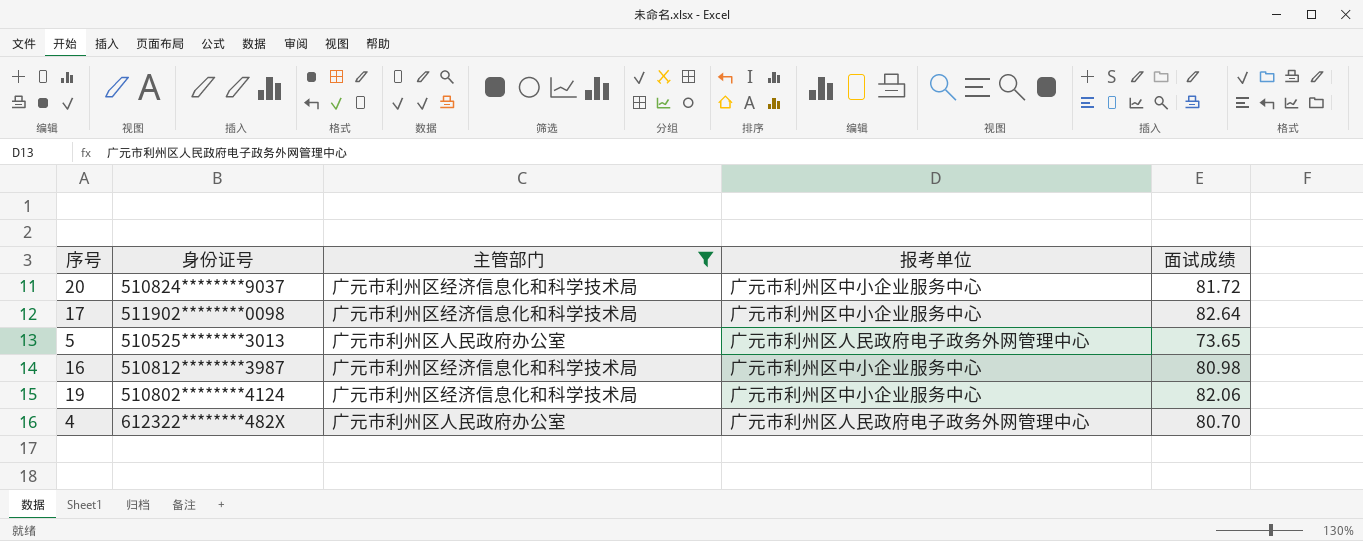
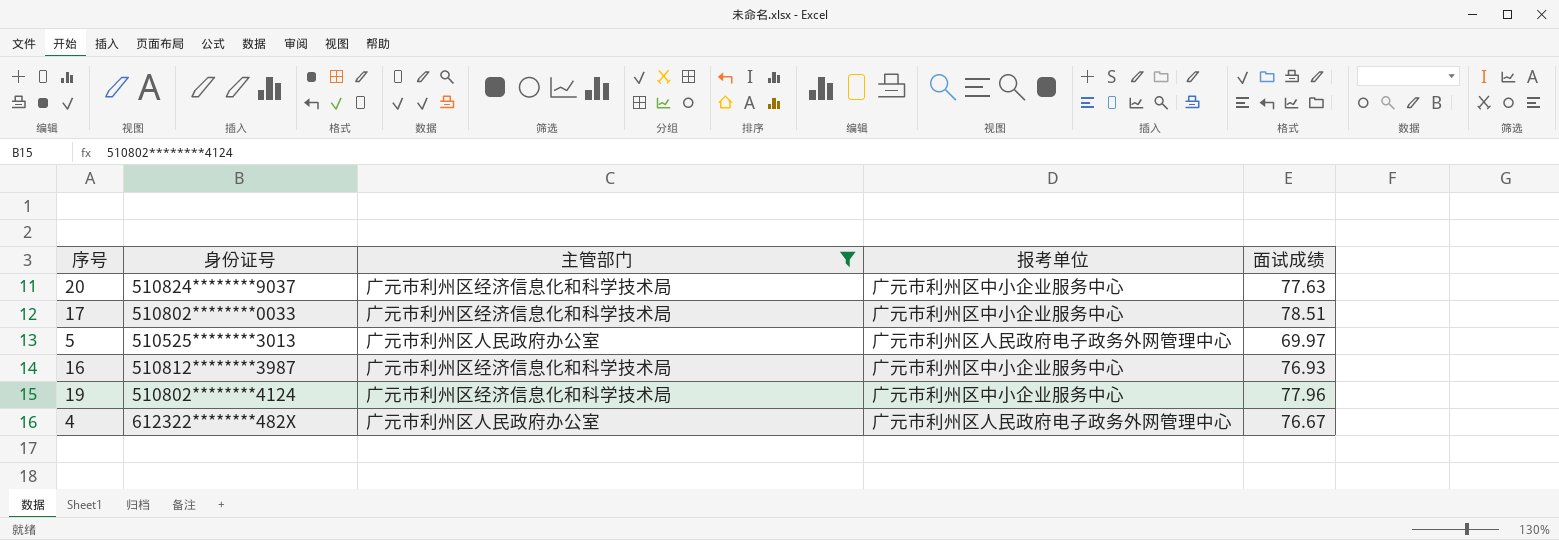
20 | 面试成绩: 81.72 -> 77.63
17 | 身份证号: 511902********0098 -> 510802********0033
17 | 面试成绩: 82.64 -> 78.51
5 | 面试成绩: 73.65 -> 69.97
16 | 面试成绩: 80.98 -> 76.93
19 | 面试成绩: 82.06 -> 77.96
4 | 面试成绩: 80.70 -> 76.67

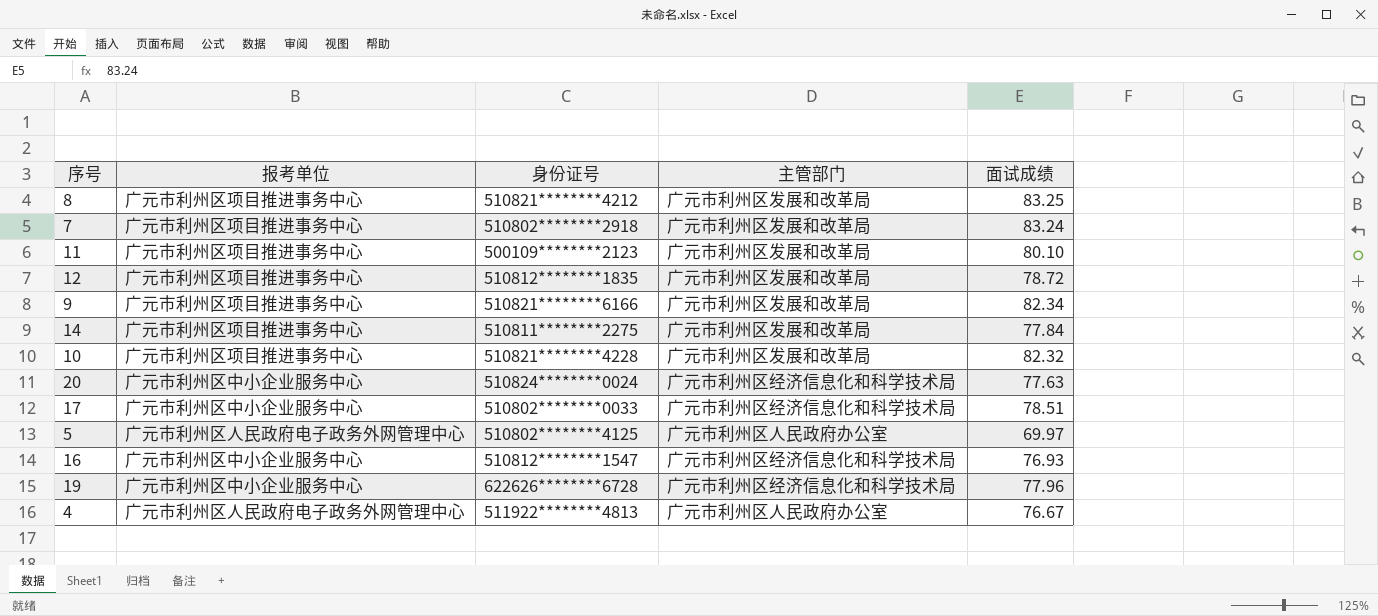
filter: 主管部门 != 广元市利州区发展和改革局 -> none
column 报考单位 | position: 4 -> 2
20 | 身份证号: 510824********9037 -> 510824********0024
5 | 身份证号: 510525********3013 -> 510802********4125
16 | 身份证号: 510812********3987 -> 510812********1547
19 | 身份证号: 510802********4124 -> 622626********6728
4 | 身份证号: 612322********482X -> 511922********4813

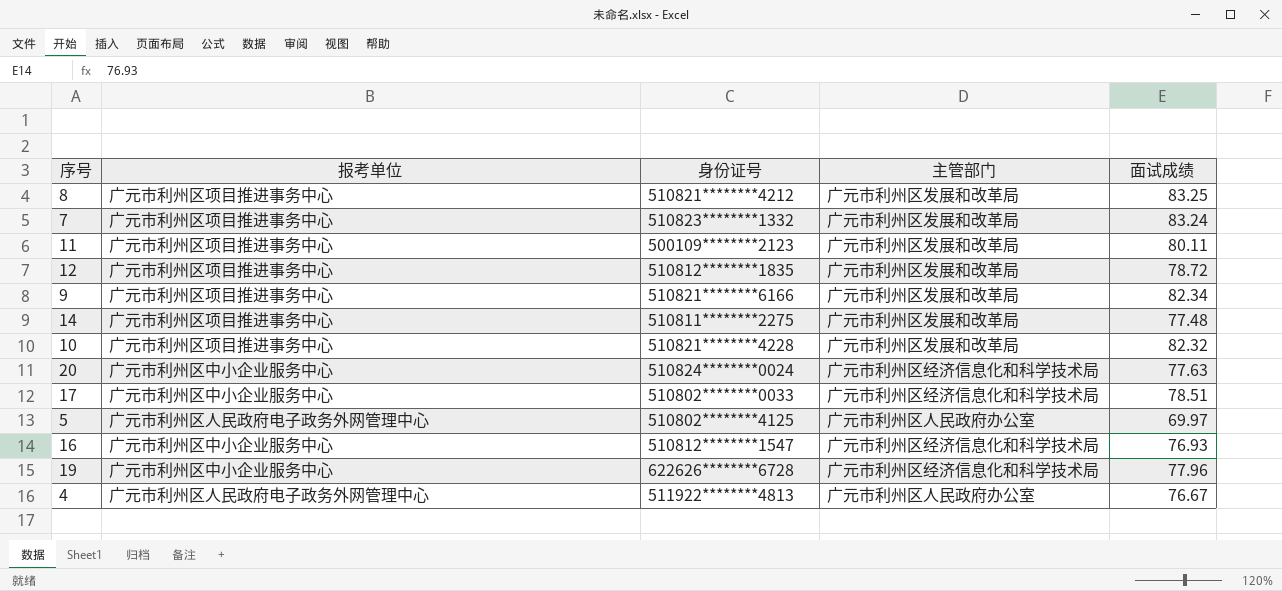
7 | 身份证号: 510802********2918 -> 510823********1332
11 | 面试成绩: 80.10 -> 80.11
14 | 面试成绩: 77.84 -> 77.48

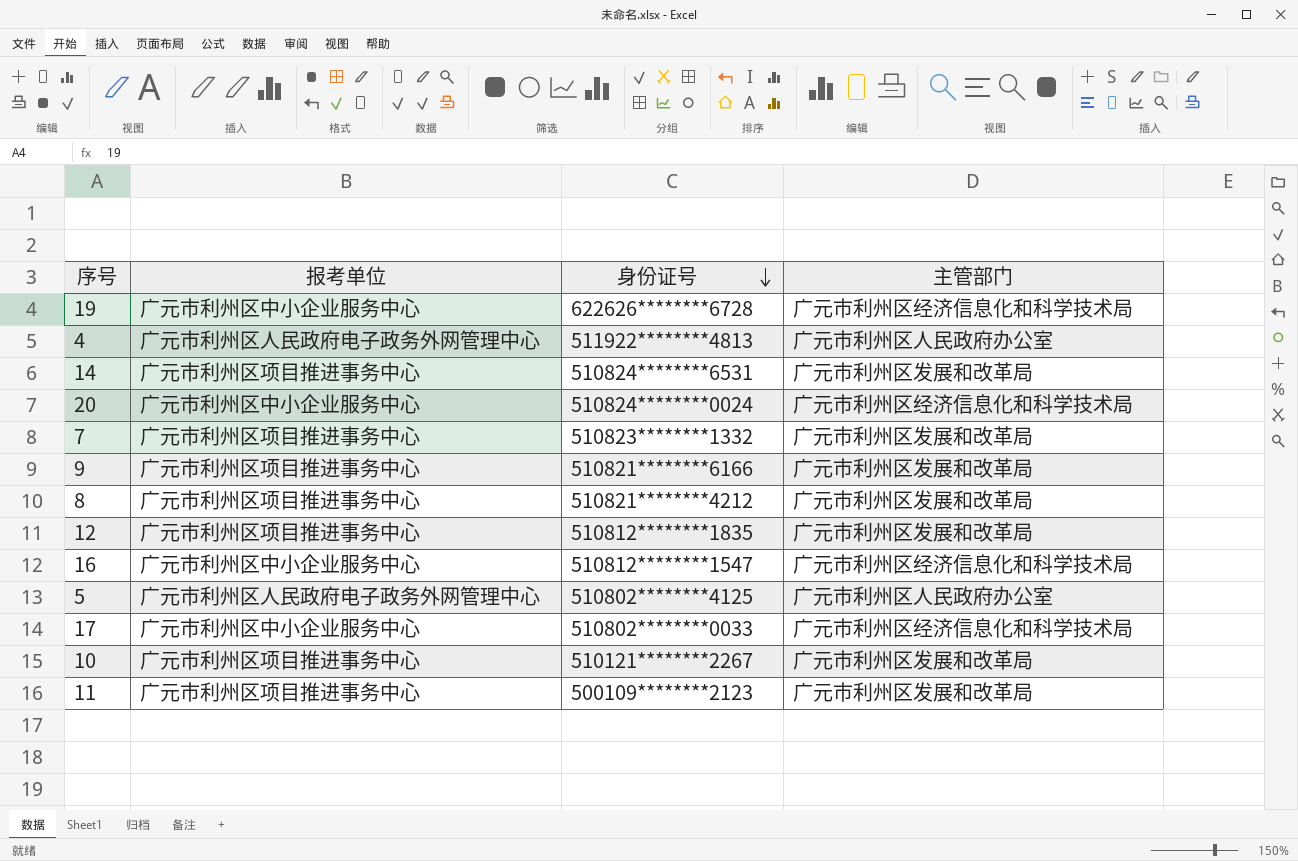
row order: none -> 身份证号 descending
column 面试成绩 | position: 5 -> none
14 | 身份证号: 510811********2275 -> 510824********6531
10 | 身份证号: 510821********4228 -> 510121********2267

